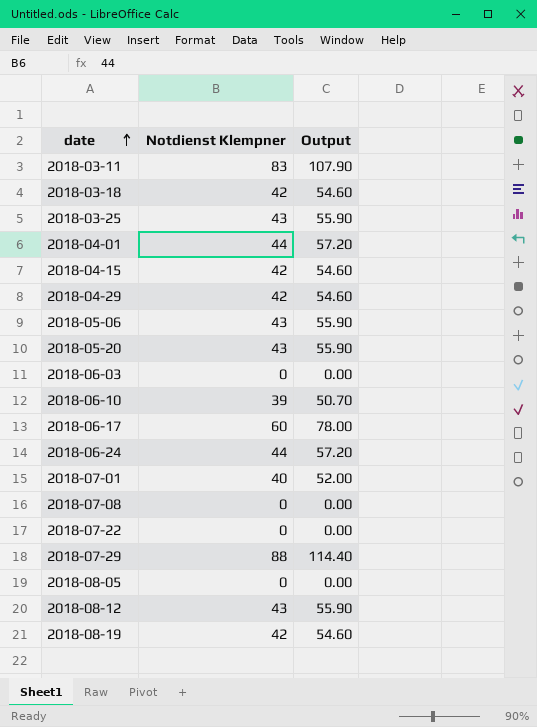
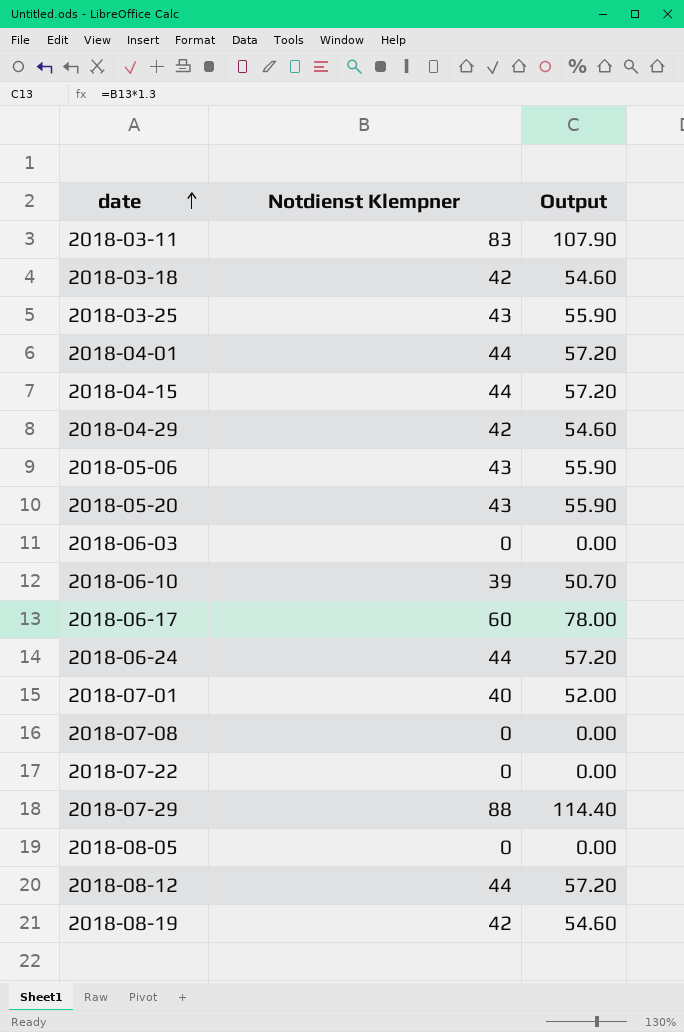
2018-04-15 | Notdienst Klempner: 42 -> 44
2018-04-15 | Output: 54.60 -> 57.20
2018-08-12 | Notdienst Klempner: 43 -> 44
2018-08-12 | Output: 55.90 -> 57.20

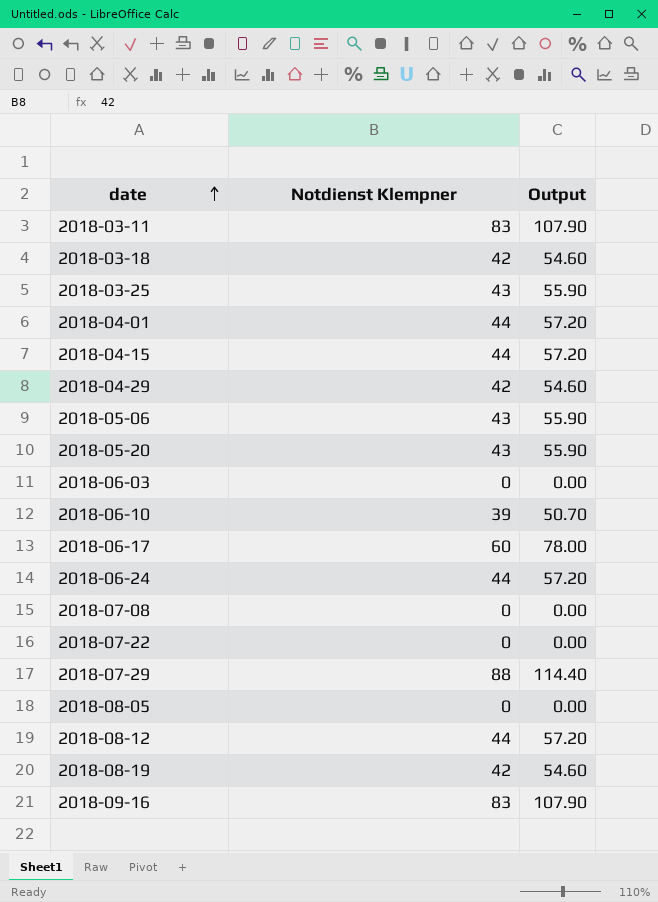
row 2018-07-01: 40 | 52.00 -> none
row 2018-09-16: none -> 83 | 107.90

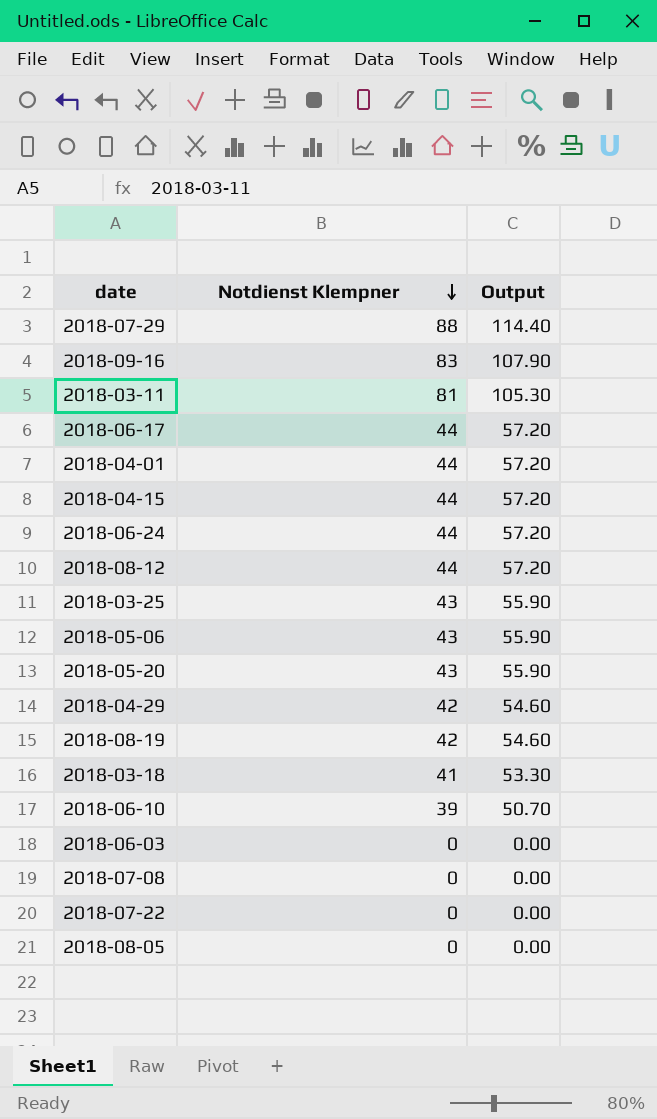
row order: date ascending -> Notdienst Klempner descending
2018-03-11 | Notdienst Klempner: 83 -> 81
2018-03-11 | Output: 107.90 -> 105.30
2018-06-17 | Notdienst Klempner: 60 -> 44
2018-06-17 | Output: 78.00 -> 57.20
2018-03-18 | Notdienst Klempner: 42 -> 41
2018-03-18 | Output: 54.60 -> 53.30

